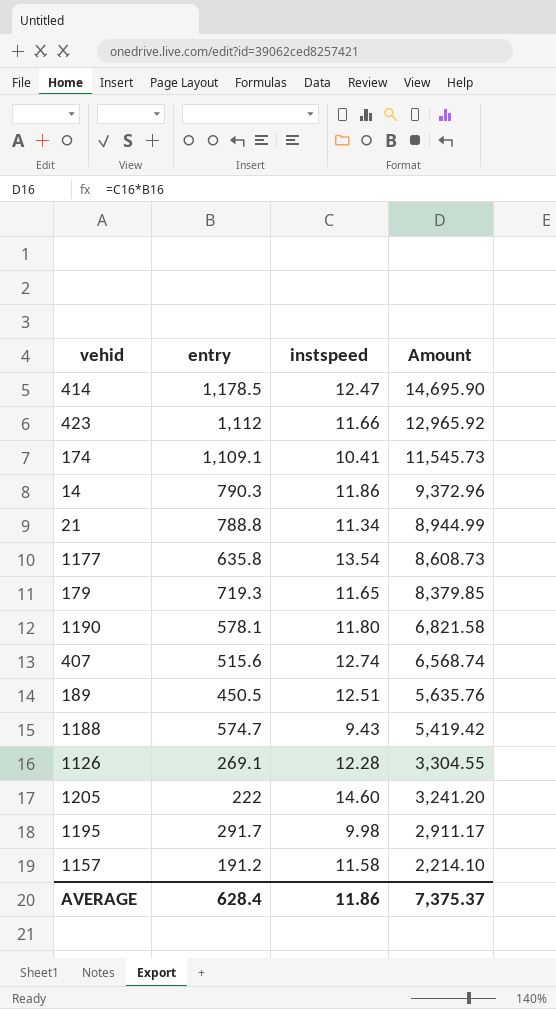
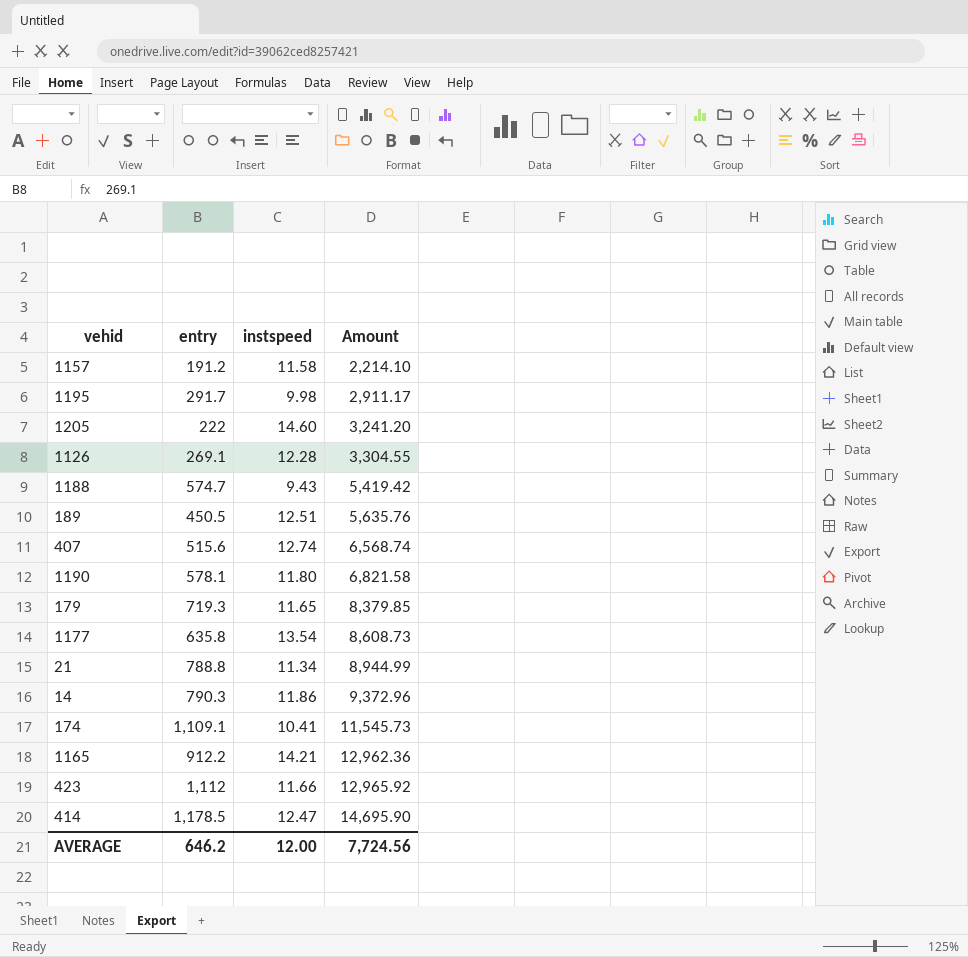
row order: Amount descending -> Amount ascending
row 1165: none -> 912.2 | 14.21 | 12,962.36
AVERAGE | entry: 628.4 -> 646.2
AVERAGE | instspeed: 11.86 -> 12.00
AVERAGE | Amount: 7,375.37 -> 7,724.56

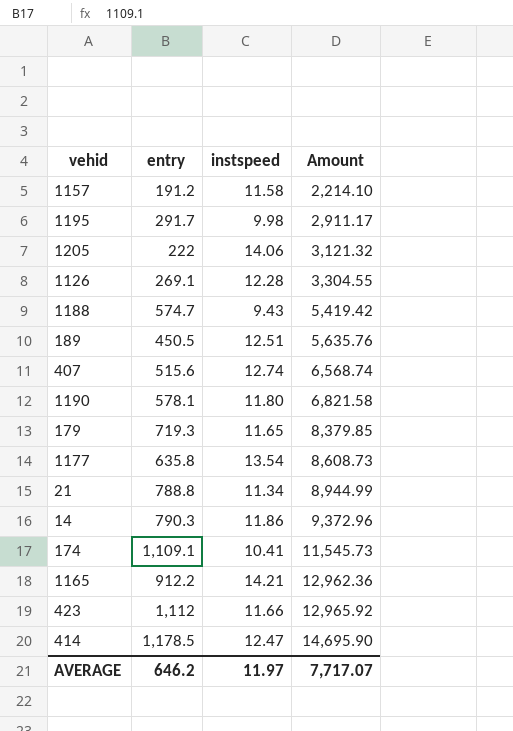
1205 | instspeed: 14.60 -> 14.06
1205 | Amount: 3,241.20 -> 3,121.32
AVERAGE | instspeed: 12.00 -> 11.97
AVERAGE | Amount: 7,724.56 -> 7,717.07

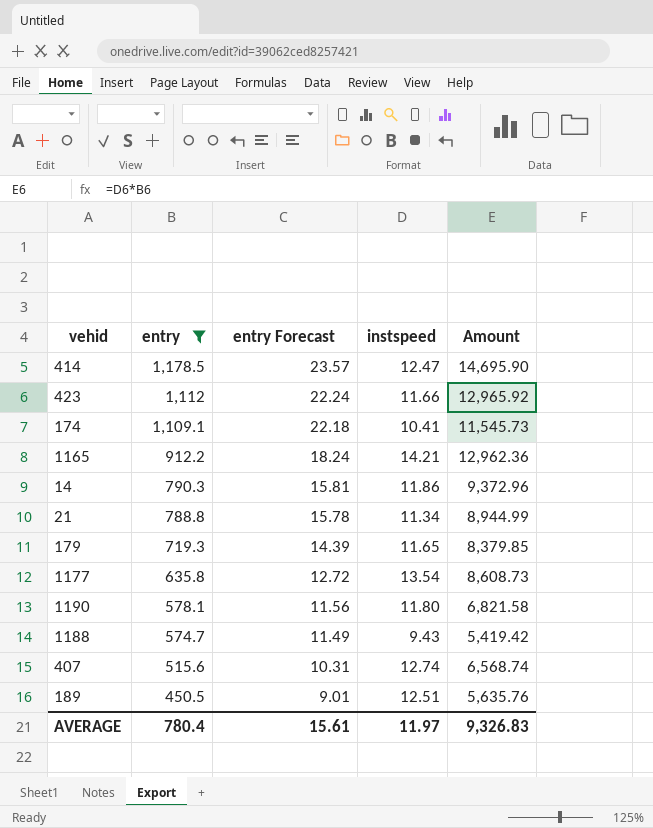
filter: none -> entry >= 450.5
row order: Amount ascending -> entry descending
column entry Forecast | formula: none -> [entry] * 0.02
AVERAGE | entry: 646.2 -> 780.4
AVERAGE | Amount: 7,717.07 -> 9,326.83

